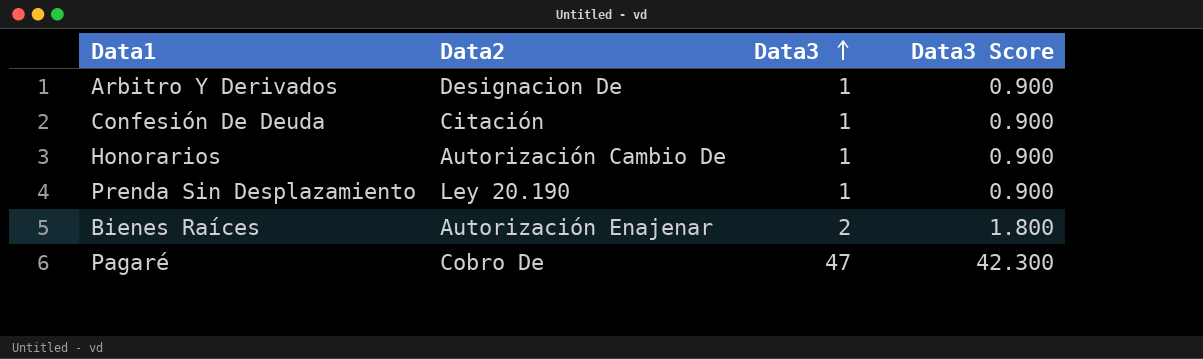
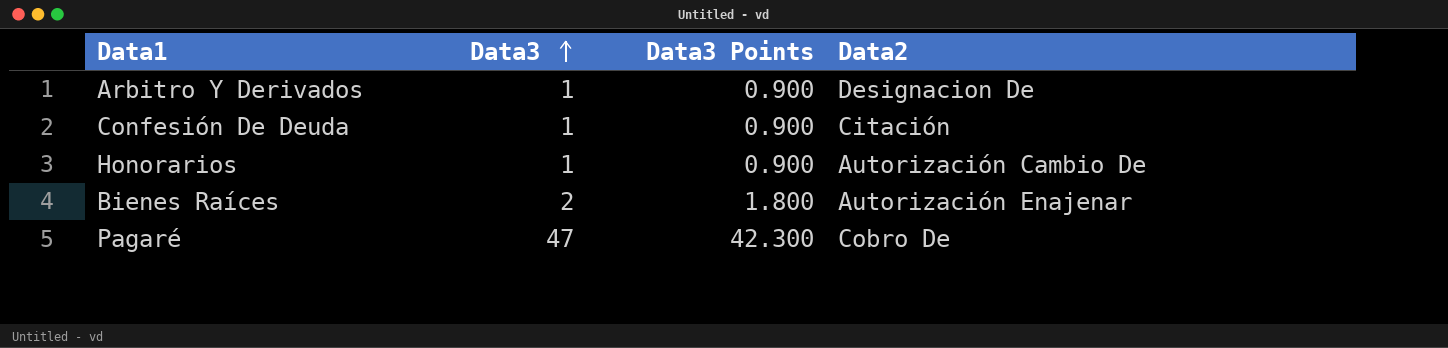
column name: Data3 Score -> Data3 Points
column Data2 | position: 2 -> 4
row Prenda Sin Desplazamiento: Ley 20.190 | 1 | 0.900 -> none

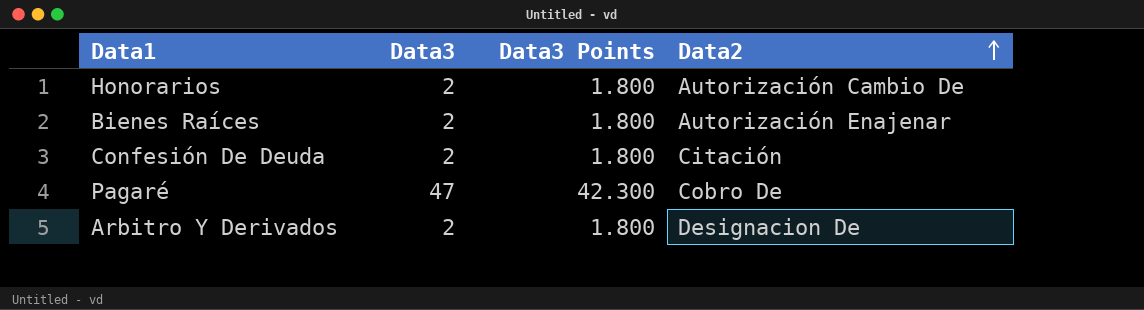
row order: Data3 ascending -> Data2 ascending
Honorarios | Data3: 1 -> 2
Honorarios | Data3 Points: 0.900 -> 1.800
Confesión De Deuda | Data3: 1 -> 2
Confesión De Deuda | Data3 Points: 0.900 -> 1.800
Arbitro Y Derivados | Data3: 1 -> 2
Arbitro Y Derivados | Data3 Points: 0.900 -> 1.800

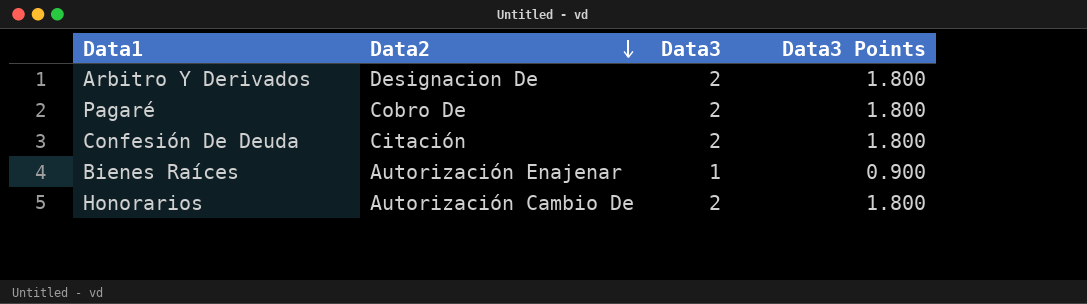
row order: Data2 ascending -> Data2 descending
column Data2 | position: 4 -> 2
Pagaré | Data3: 47 -> 2
Pagaré | Data3 Points: 42.300 -> 1.800
Bienes Raíces | Data3: 2 -> 1
Bienes Raíces | Data3 Points: 1.800 -> 0.900

